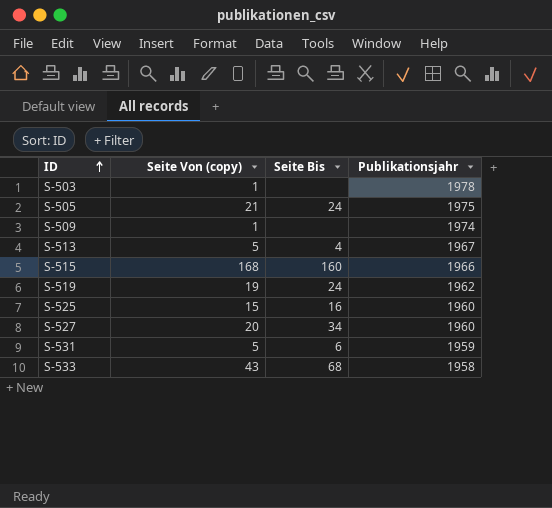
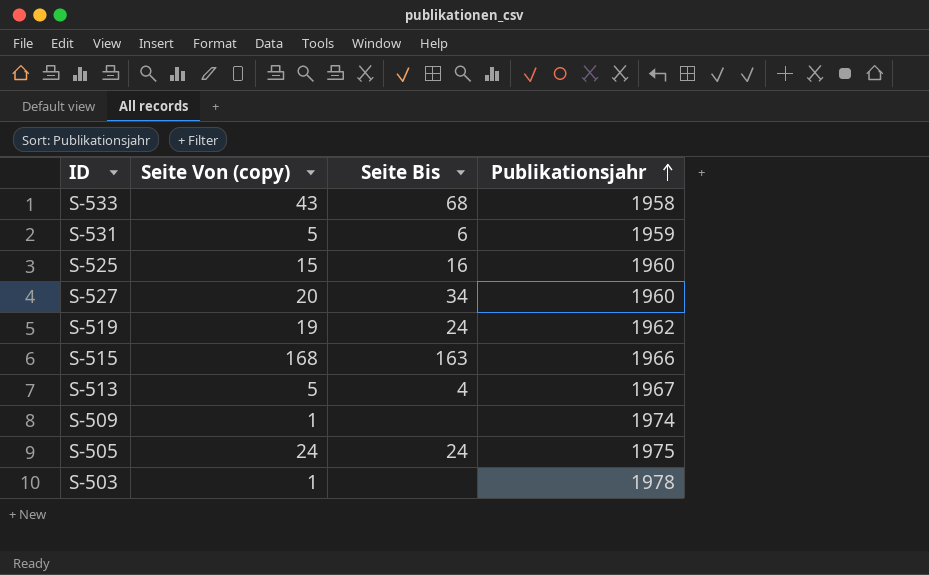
row order: ID ascending -> Publikationsjahr ascending
S-515 | Seite Bis: 160 -> 163
S-505 | Seite Von (copy): 21 -> 24

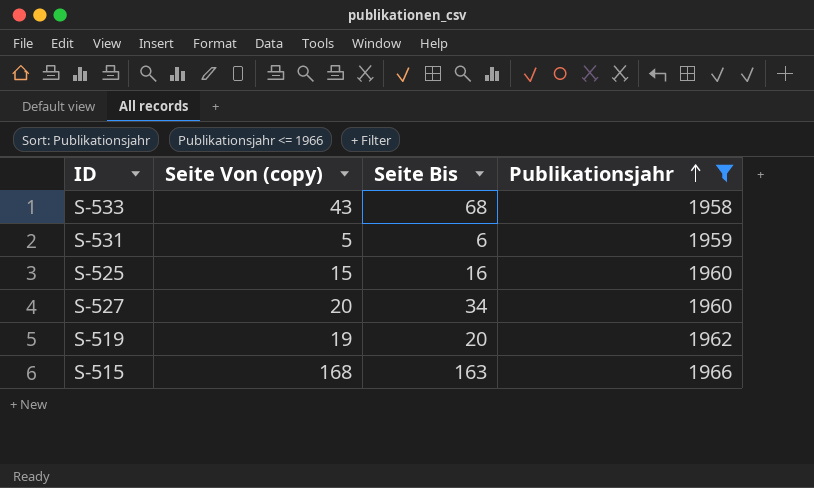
filter: none -> Publikationsjahr <= 1966
S-519 | Seite Bis: 24 -> 20

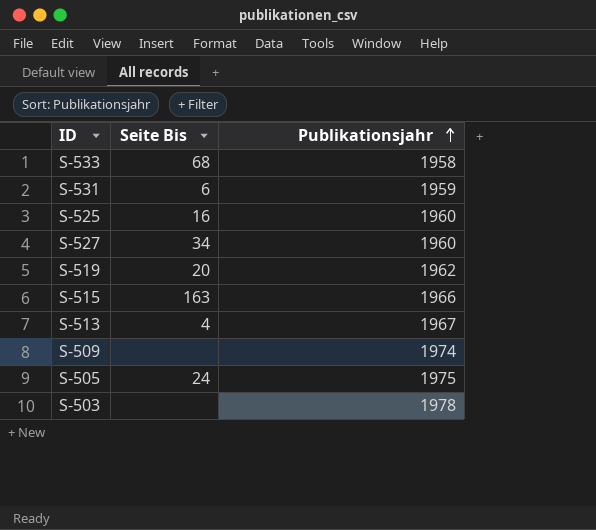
filter: Publikationsjahr <= 1966 -> none
column Seite Von (copy) | position: 2 -> none

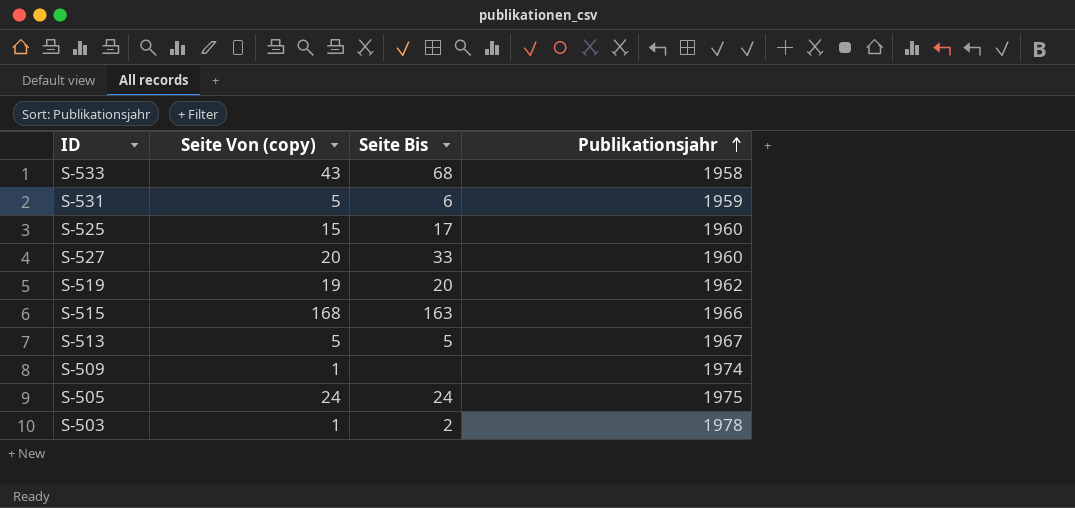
column Seite Von (copy) | position: none -> 2
S-525 | Seite Bis: 16 -> 17
S-527 | Seite Bis: 34 -> 33
S-513 | Seite Bis: 4 -> 5
S-503 | Seite Bis: none -> 2

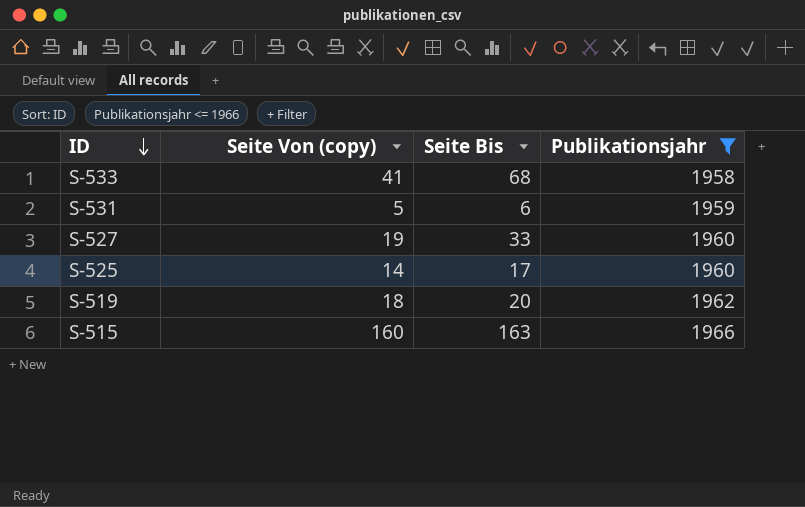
filter: none -> Publikationsjahr <= 1966
row order: Publikationsjahr ascending -> ID descending
S-533 | Seite Von (copy): 43 -> 41
S-527 | Seite Von (copy): 20 -> 19
S-525 | Seite Von (copy): 15 -> 14
S-519 | Seite Von (copy): 19 -> 18
S-515 | Seite Von (copy): 168 -> 160

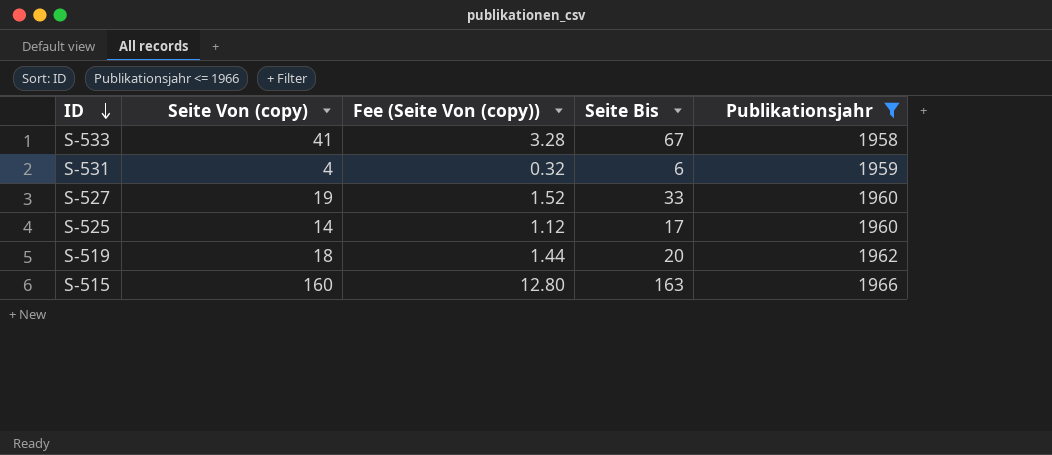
column Fee (Seite Von (copy)) | formula: none -> [Seite Von (copy)] * 0.08
S-533 | Seite Bis: 68 -> 67
S-531 | Seite Von (copy): 5 -> 4

